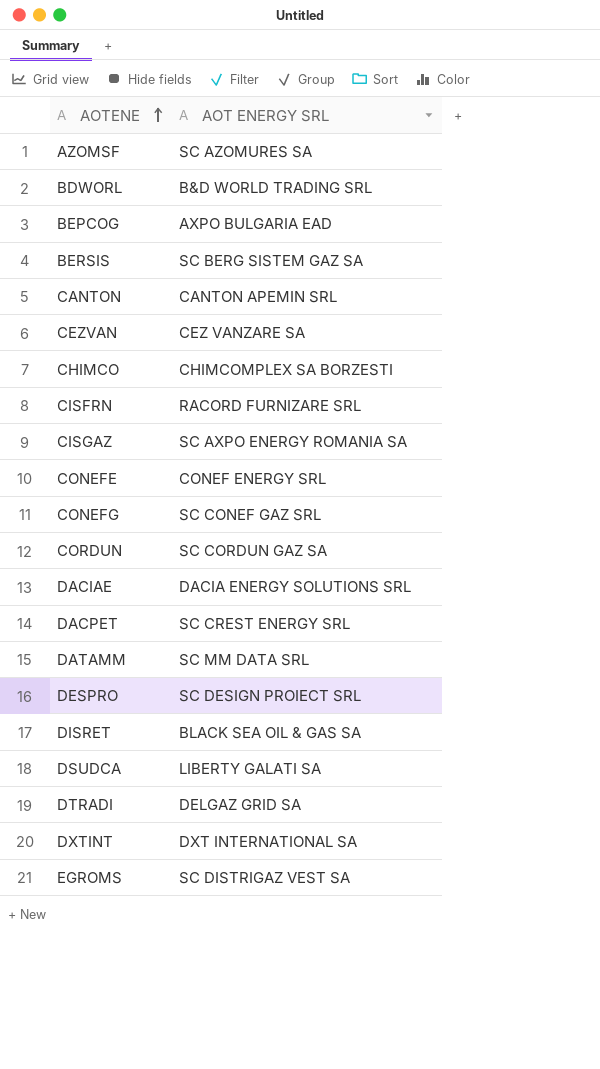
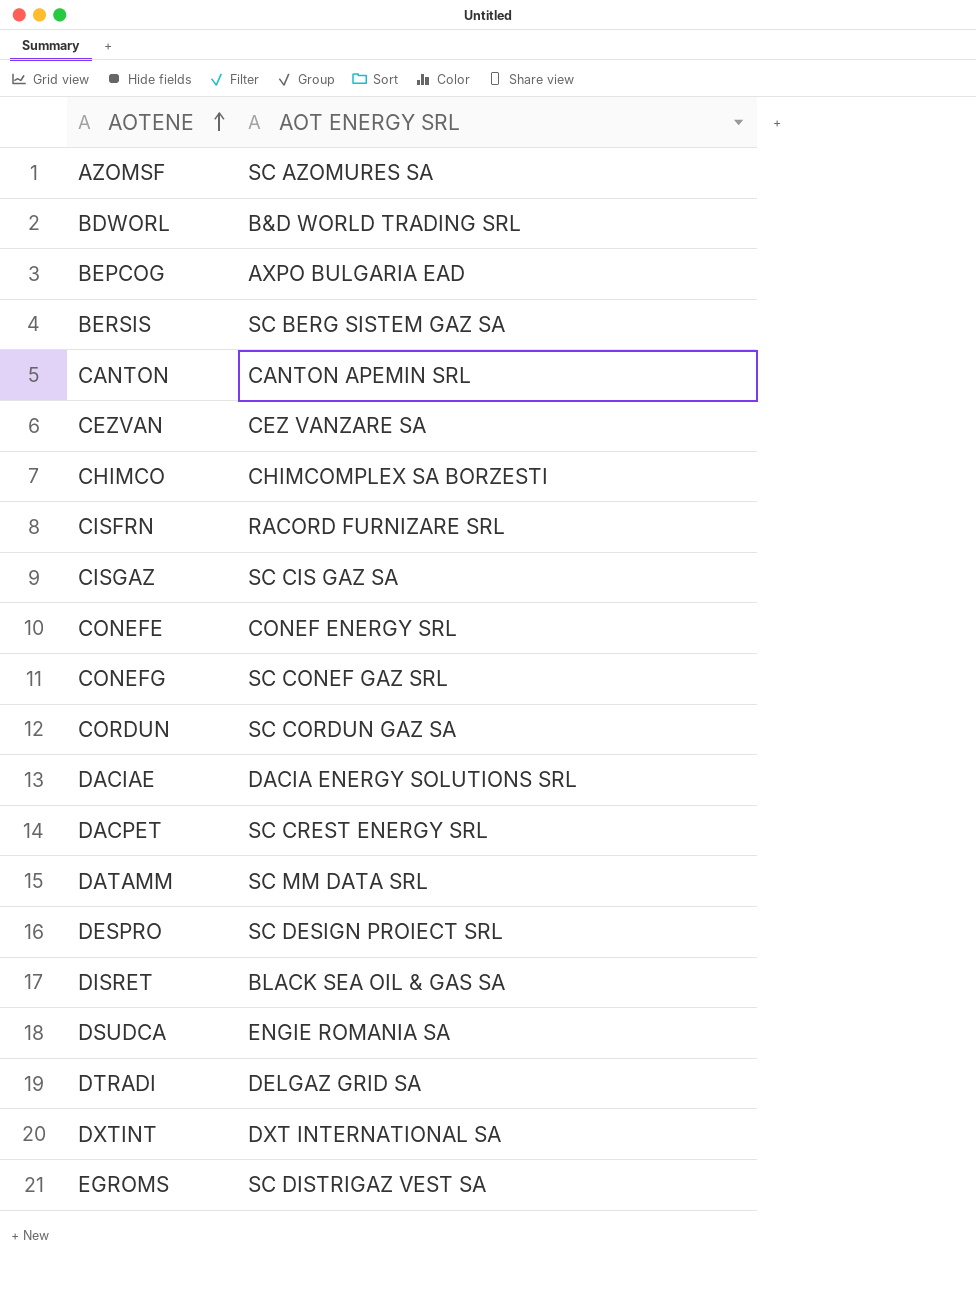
CISGAZ | AOT ENERGY SRL: SC AXPO ENERGY ROMANIA SA -> SC CIS GAZ SA
DSUDCA | AOT ENERGY SRL: LIBERTY GALATI SA -> ENGIE ROMANIA SA

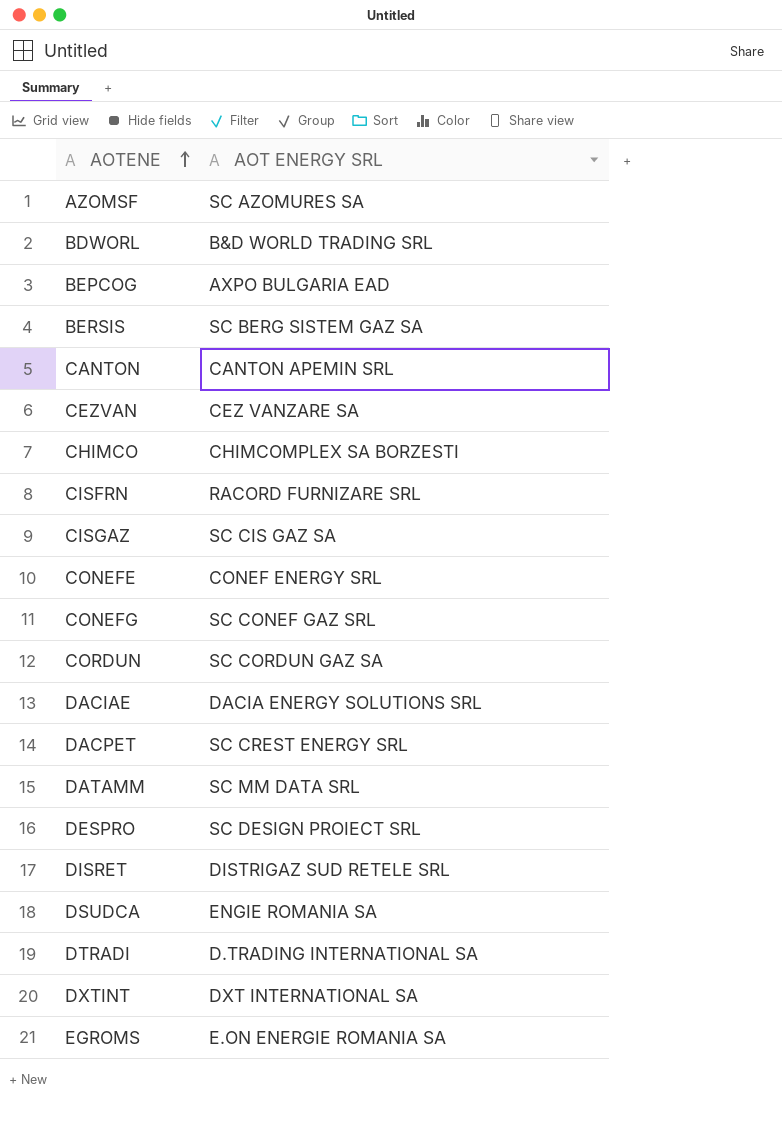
DISRET | AOT ENERGY SRL: BLACK SEA OIL & GAS SA -> DISTRIGAZ SUD RETELE SRL
DTRADI | AOT ENERGY SRL: DELGAZ GRID SA -> D.TRADING INTERNATIONAL SA
EGROMS | AOT ENERGY SRL: SC DISTRIGAZ VEST SA -> E.ON ENERGIE ROMANIA SA

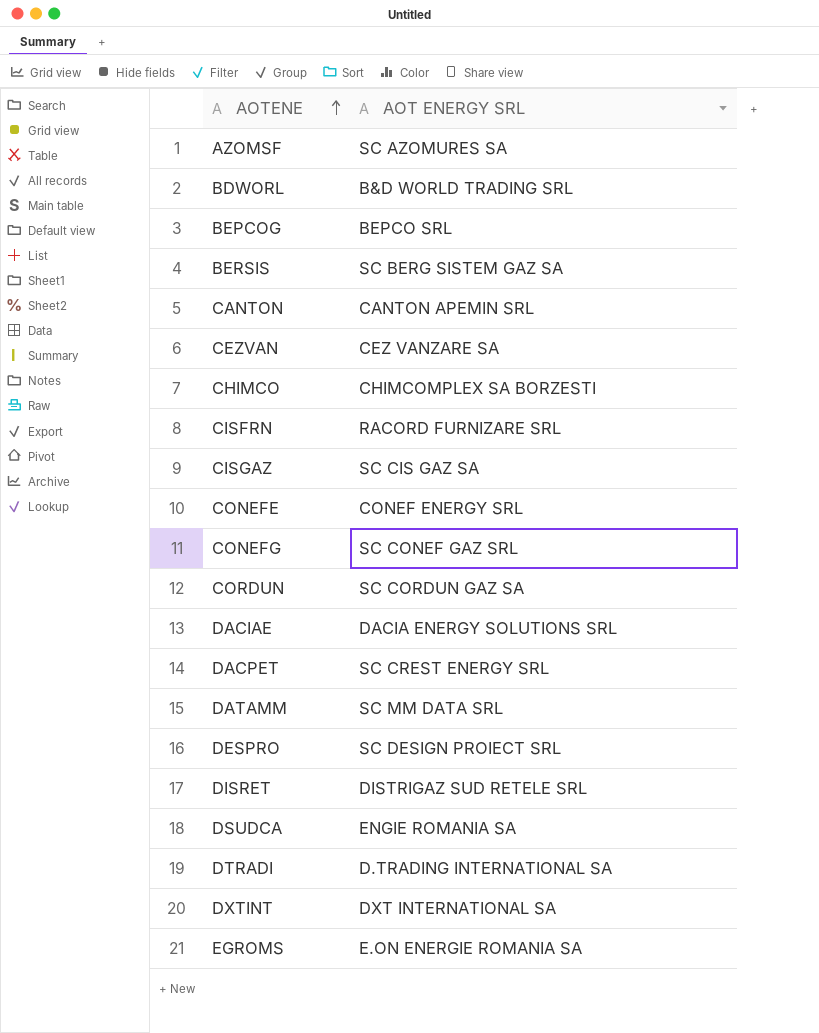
BEPCOG | AOT ENERGY SRL: AXPO BULGARIA EAD -> BEPCO SRL

